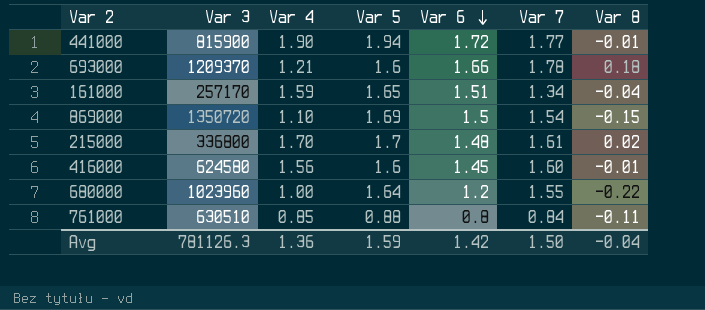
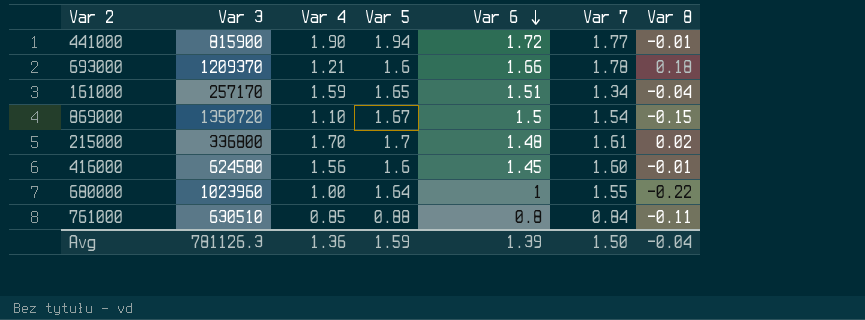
869000 | Var 5: 1.69 -> 1.67
680000 | Var 6: 1.2 -> 1
Avg | Var 6: 1.42 -> 1.39

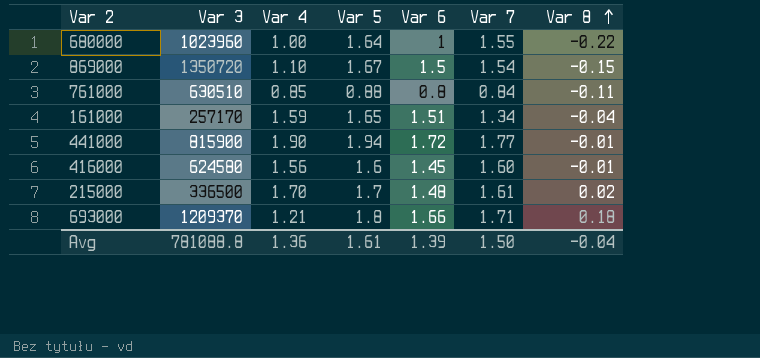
row order: Var 6 descending -> Var 8 ascending
215000 | Var 3: 336800 -> 336500
693000 | Var 5: 1.6 -> 1.8
693000 | Var 7: 1.78 -> 1.71
Avg | Var 3: 781126.3 -> 781088.8
Avg | Var 5: 1.59 -> 1.61

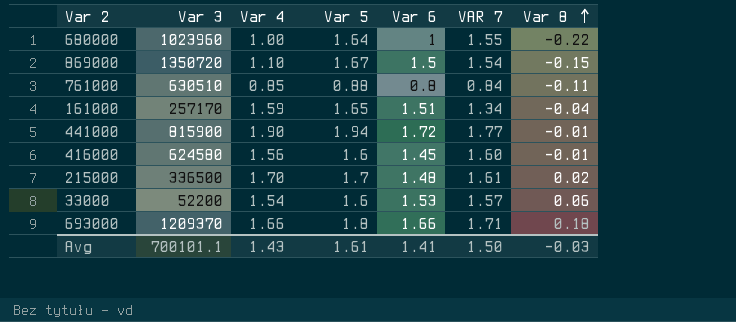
column name: Var 7 -> VAR 7
row 33000: none -> 52200 | 1.54 | 1.6 | 1.53 | 1.57 | 0.06
693000 | Var 4: 1.21 -> 1.66
Avg | Var 3: 781088.8 -> 700101.1
Avg | Var 4: 1.36 -> 1.43
Avg | Var 6: 1.39 -> 1.41
Avg | Var 8: -0.04 -> -0.03

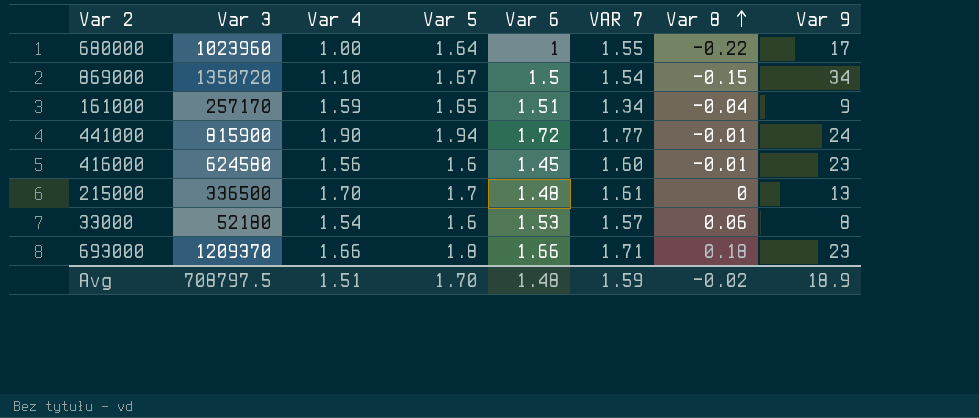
column Var 9 | position: none -> 8
row 761000: 630510 | 0.85 | 0.88 | 0.8 | 0.84 | -0.11 -> none
215000 | Var 8: 0.02 -> 0
33000 | Var 3: 52200 -> 52180
Avg | Var 3: 700101.1 -> 708797.5
Avg | Var 4: 1.43 -> 1.51
Avg | Var 5: 1.61 -> 1.70
Avg | Var 6: 1.41 -> 1.48
Avg | VAR 7: 1.50 -> 1.59
Avg | Var 8: -0.03 -> -0.02

